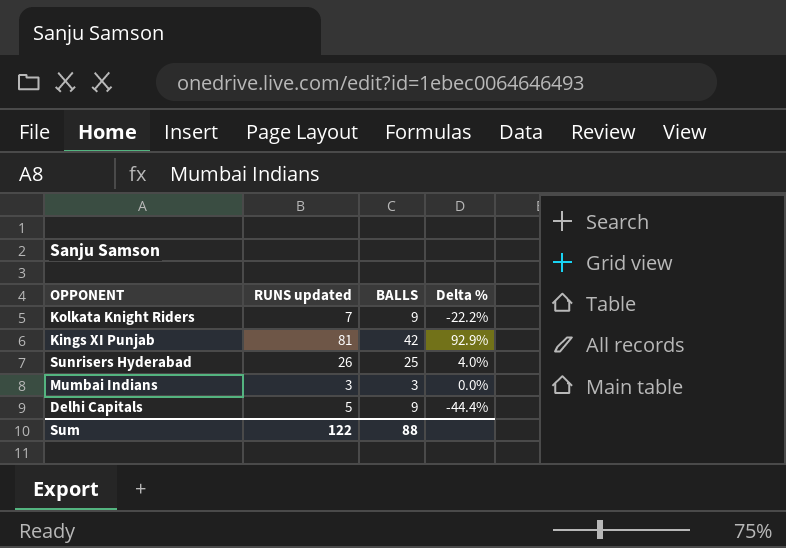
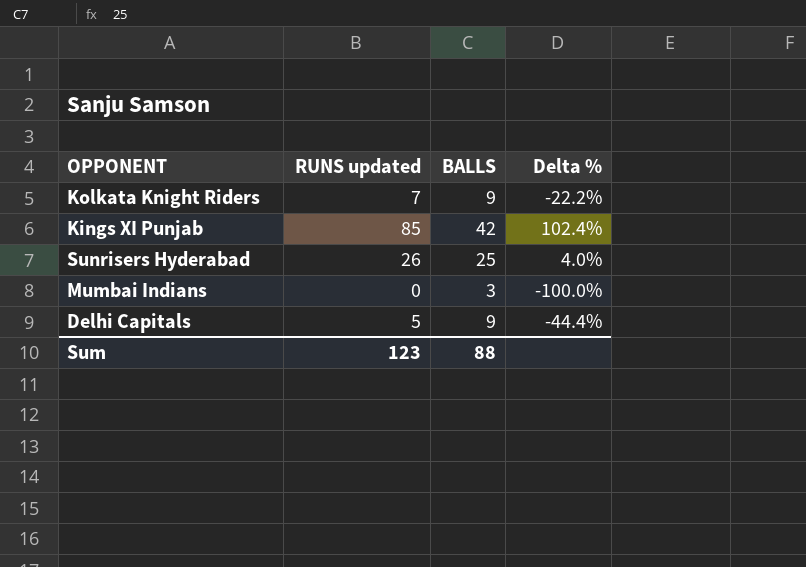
Kings XI Punjab | RUNS updated: 81 -> 85
Kings XI Punjab | Delta %: 92.9% -> 102.4%
Mumbai Indians | RUNS updated: 3 -> 0
Mumbai Indians | Delta %: 0.0% -> -100.0%
Sum | RUNS updated: 122 -> 123

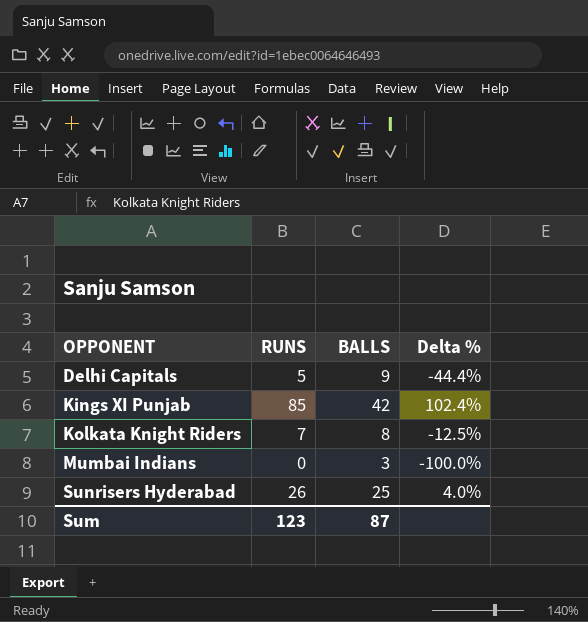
row order: none -> OPPONENT ascending
column name: RUNS updated -> RUNS
Kolkata Knight Riders | BALLS: 9 -> 8
Kolkata Knight Riders | Delta %: -22.2% -> -12.5%
Sum | BALLS: 88 -> 87

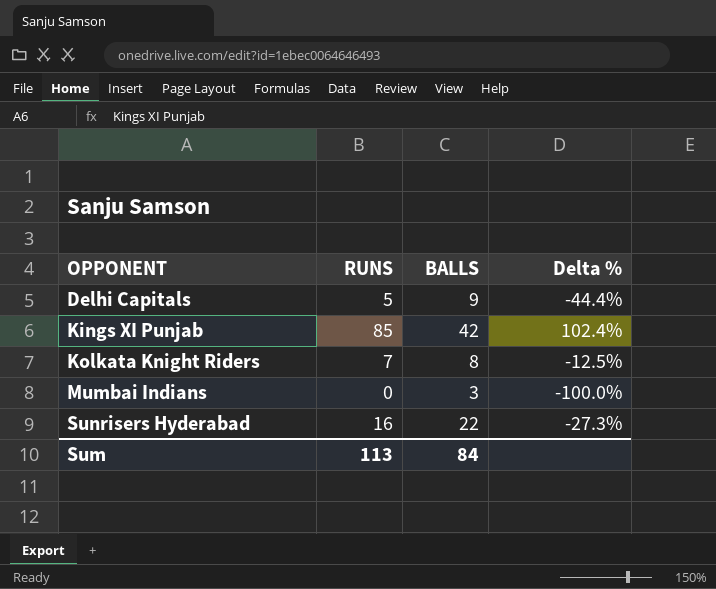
Sunrisers Hyderabad | RUNS: 26 -> 16
Sunrisers Hyderabad | BALLS: 25 -> 22
Sunrisers Hyderabad | Delta %: 4.0% -> -27.3%
Sum | RUNS: 123 -> 113
Sum | BALLS: 87 -> 84

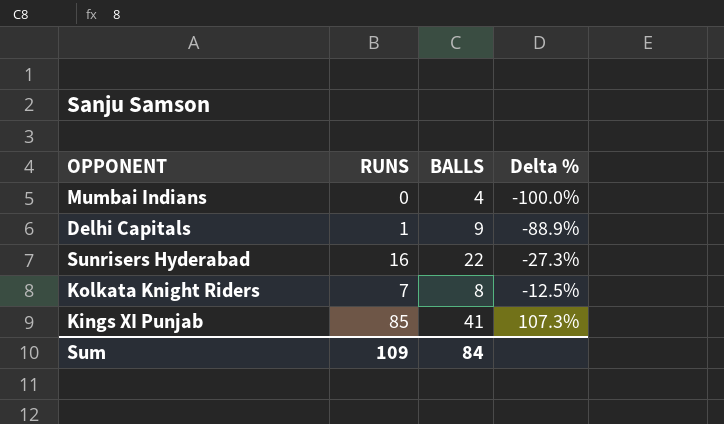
row order: OPPONENT ascending -> Delta % ascending
Mumbai Indians | BALLS: 3 -> 4
Delhi Capitals | RUNS: 5 -> 1
Delhi Capitals | Delta %: -44.4% -> -88.9%
Kings XI Punjab | BALLS: 42 -> 41
Kings XI Punjab | Delta %: 102.4% -> 107.3%
Sum | RUNS: 113 -> 109

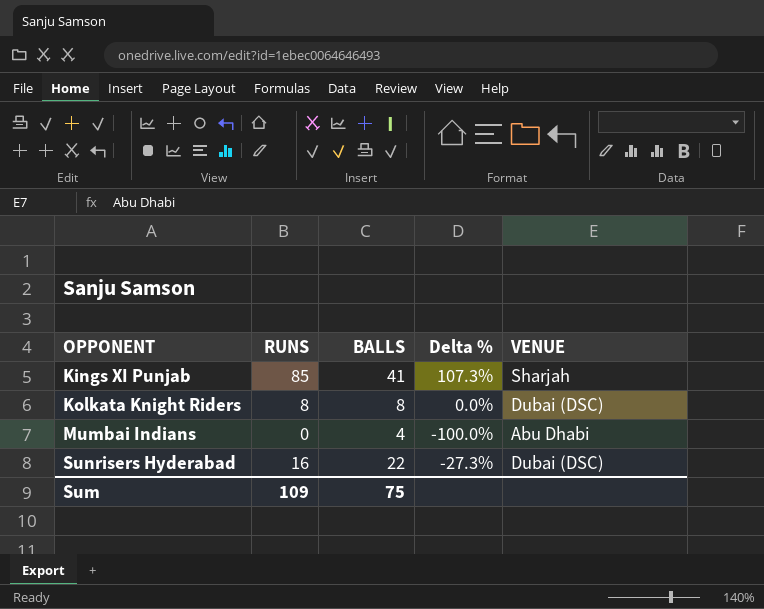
row order: Delta % ascending -> OPPONENT ascending
column VENUE | position: none -> 5
row Delhi Capitals: 1 | 9 | -88.9% -> none
Kolkata Knight Riders | RUNS: 7 -> 8
Kolkata Knight Riders | Delta %: -12.5% -> 0.0%
Sum | BALLS: 84 -> 75

